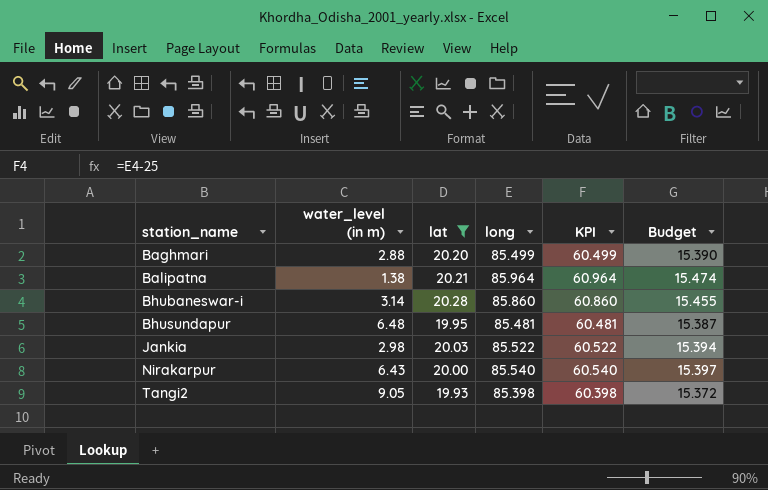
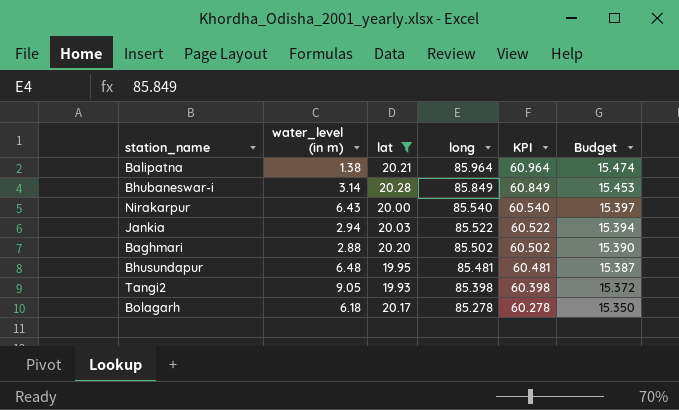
row order: station_name ascending -> long descending
Bhubaneswar-i | long: 85.860 -> 85.849
Bhubaneswar-i | KPI: 60.860 -> 60.849
Bhubaneswar-i | Budget: 15.455 -> 15.453
Jankia | water_level (in m): 2.98 -> 2.94
Baghmari | long: 85.499 -> 85.502
Baghmari | KPI: 60.499 -> 60.502
row Bolagarh: none -> 6.18 | 20.17 | 85.278 | 60.278 | 15.350

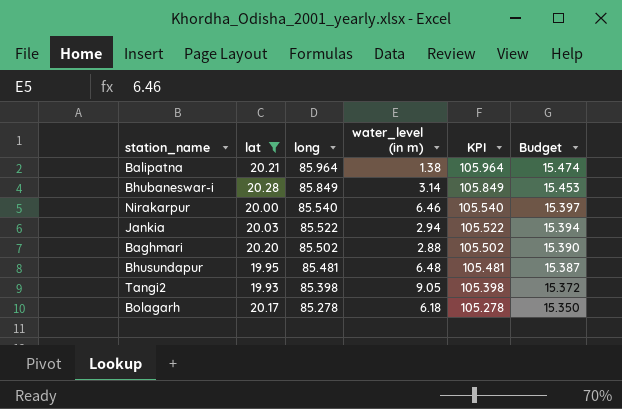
column water_level (in m) | position: 2 -> 4
column KPI | formula: [long] - 25 -> [long] + 20
Nirakarpur | water_level (in m): 6.43 -> 6.46

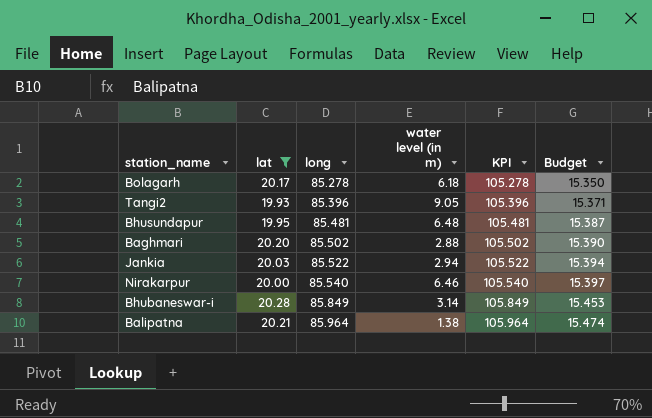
row order: long descending -> long ascending
column name: water_level (in m) -> water level (in m)
Tangi2 | long: 85.398 -> 85.396
Tangi2 | KPI: 105.398 -> 105.396
Tangi2 | Budget: 15.372 -> 15.371

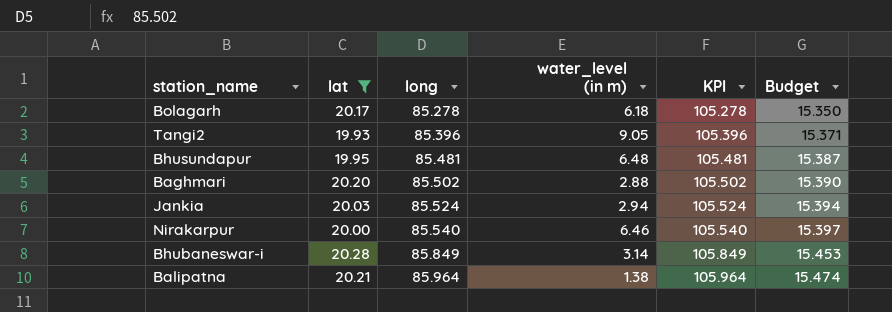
column name: water level (in m) -> water_level (in m)
Jankia | long: 85.522 -> 85.524
Jankia | KPI: 105.522 -> 105.524

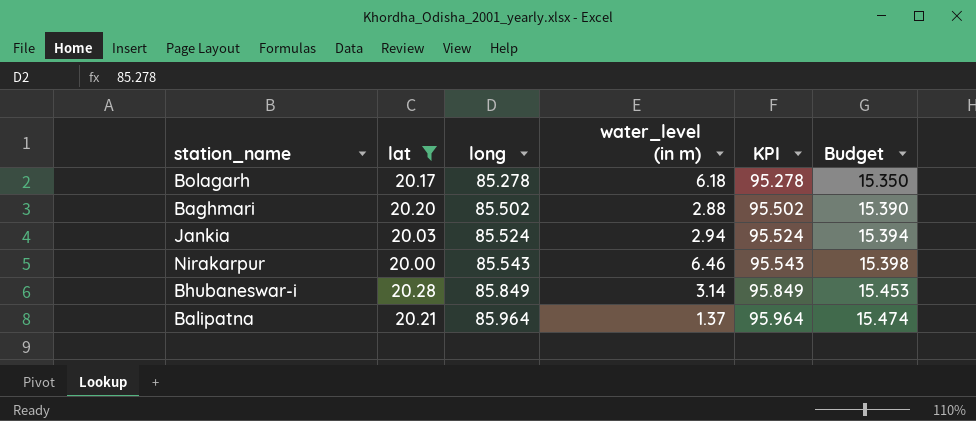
column KPI | formula: [long] + 20 -> [long] + 10
row Tangi2: 19.93 | 85.396 | 9.05 | 105.396 | 15.371 -> none
row Bhusundapur: 19.95 | 85.481 | 6.48 | 105.481 | 15.387 -> none
Nirakarpur | long: 85.540 -> 85.543
Nirakarpur | Budget: 15.397 -> 15.398
Balipatna | water_level (in m): 1.38 -> 1.37

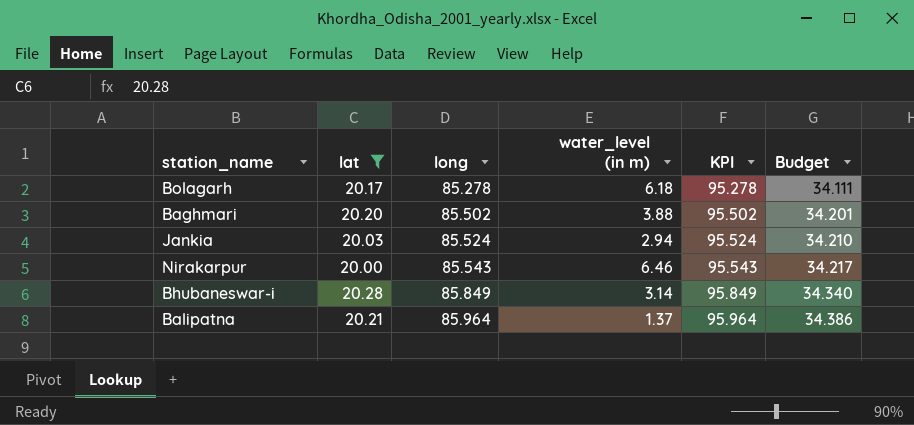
column Budget | formula: [long] * 0.18 -> [long] * 0.4
Baghmari | water_level (in m): 2.88 -> 3.88

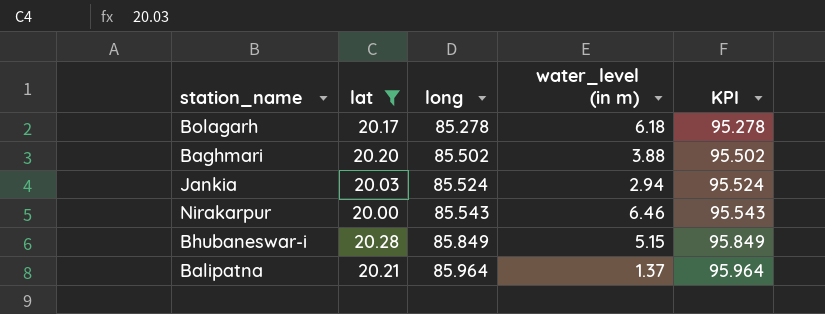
column Budget | formula: [long] * 0.4 -> none
Bhubaneswar-i | water_level (in m): 3.14 -> 5.15

